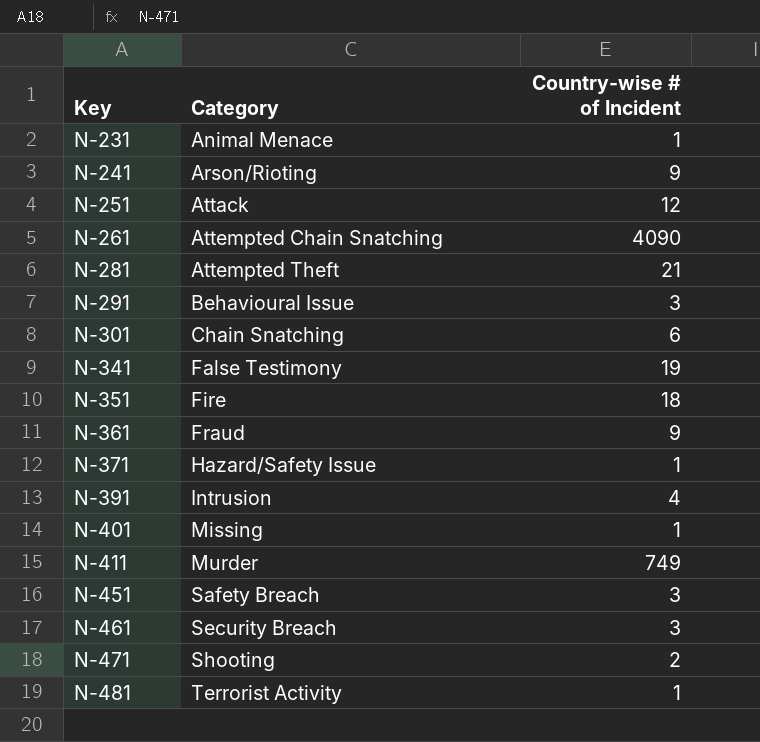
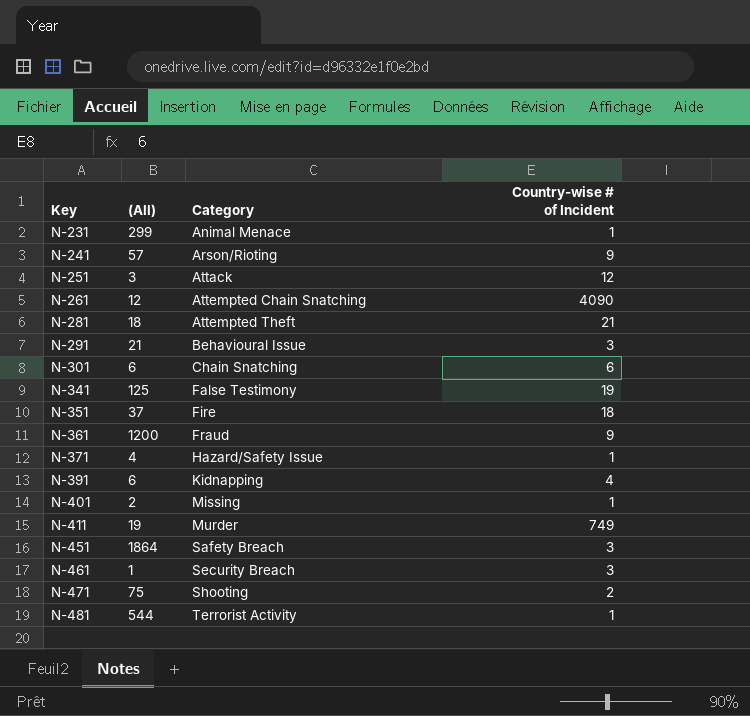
column (All) | position: none -> 2
N-391 | Category: Intrusion -> Kidnapping

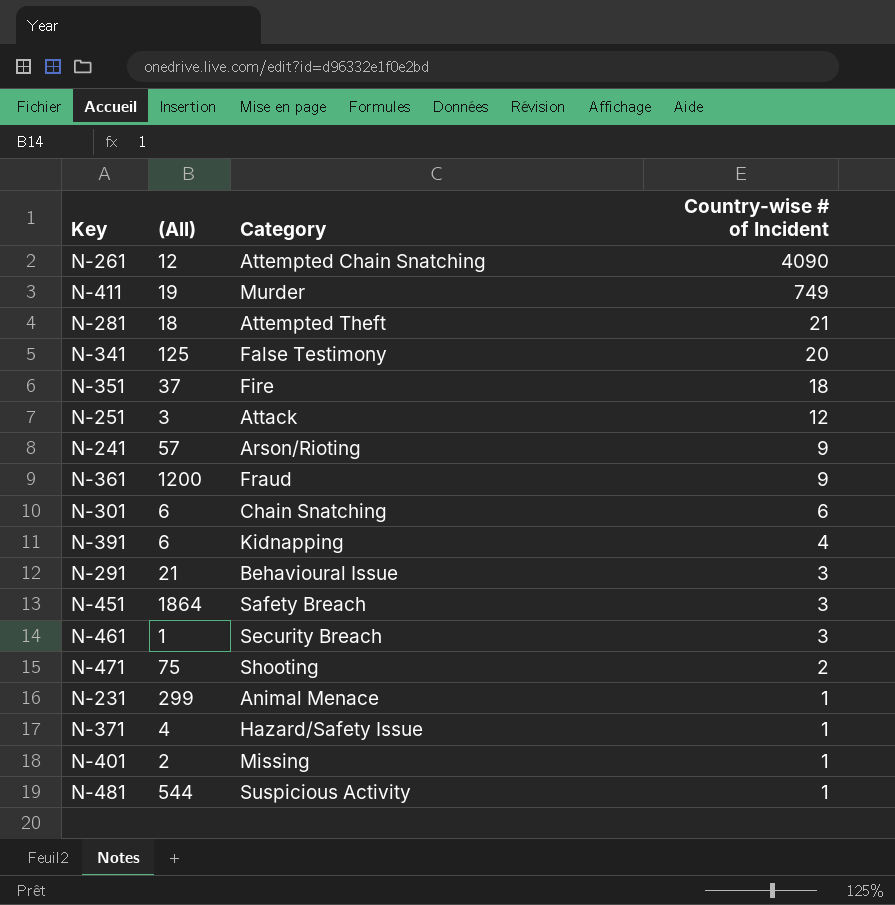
row order: Key ascending -> Country-wise # of Incident descending
N-341 | Country-wise # of Incident: 19 -> 20
N-481 | Category: Terrorist Activity -> Suspicious Activity

